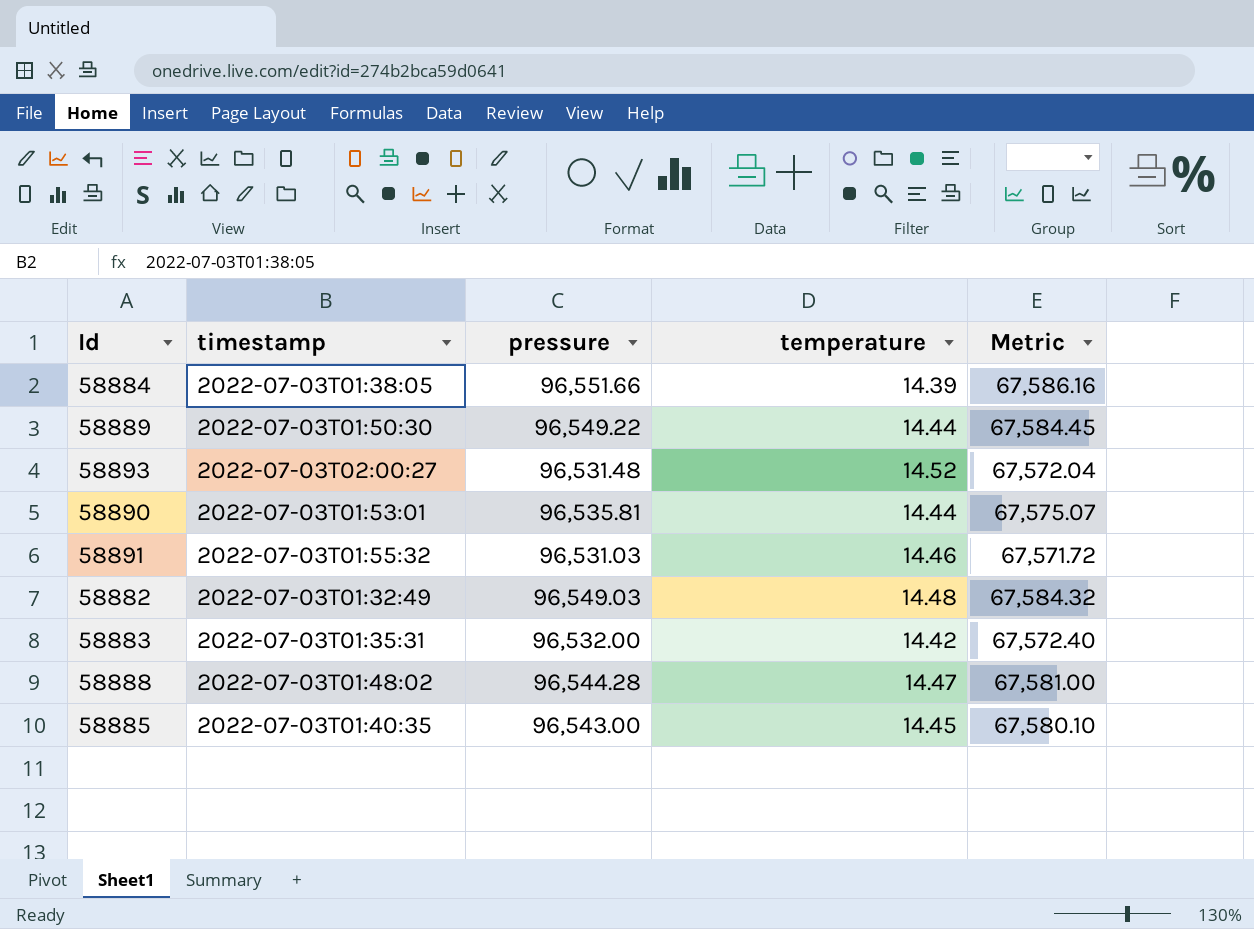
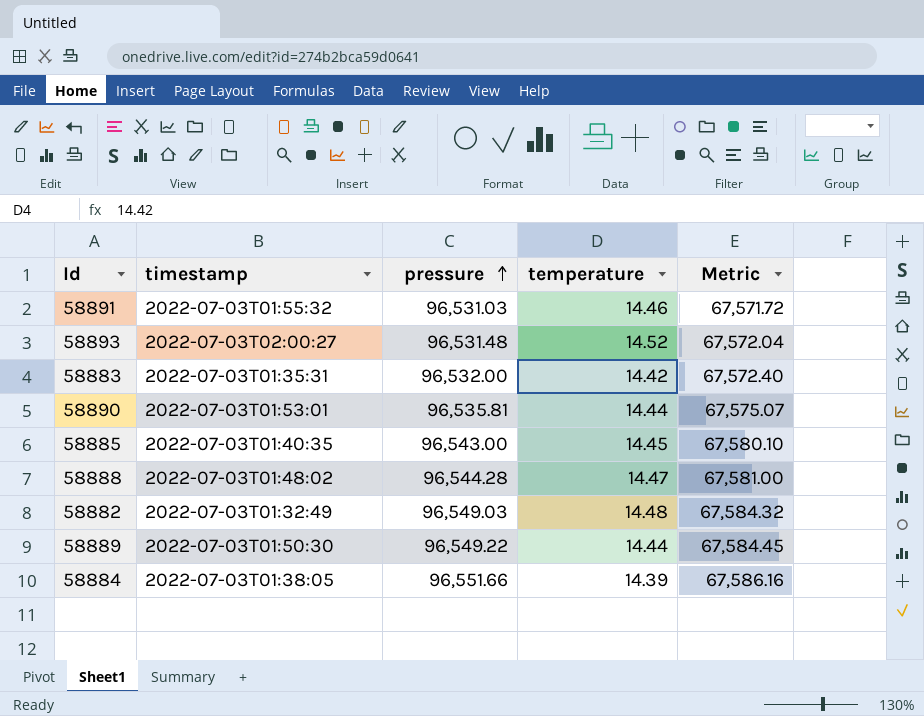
row order: none -> pressure ascending

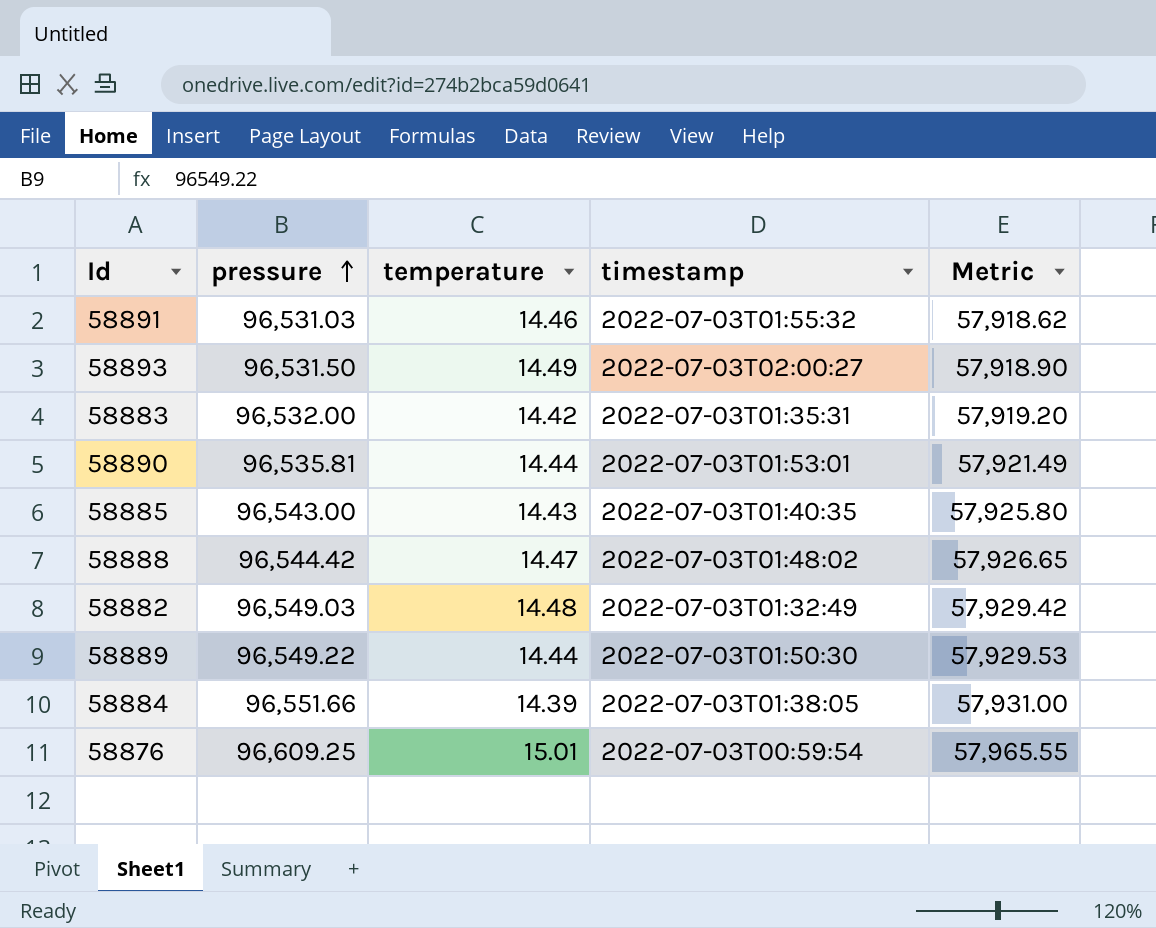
column timestamp | position: 2 -> 4
column Metric | formula: [pressure] * 0.7 -> [pressure] * 0.6
58893 | pressure: 96,531.48 -> 96,531.50
58893 | temperature: 14.52 -> 14.49
58885 | temperature: 14.45 -> 14.43
58888 | pressure: 96,544.28 -> 96,544.42
row 58876: none -> 96,609.25 | 15.01 | 2022-07-03T00:59:54 | 57,965.55

